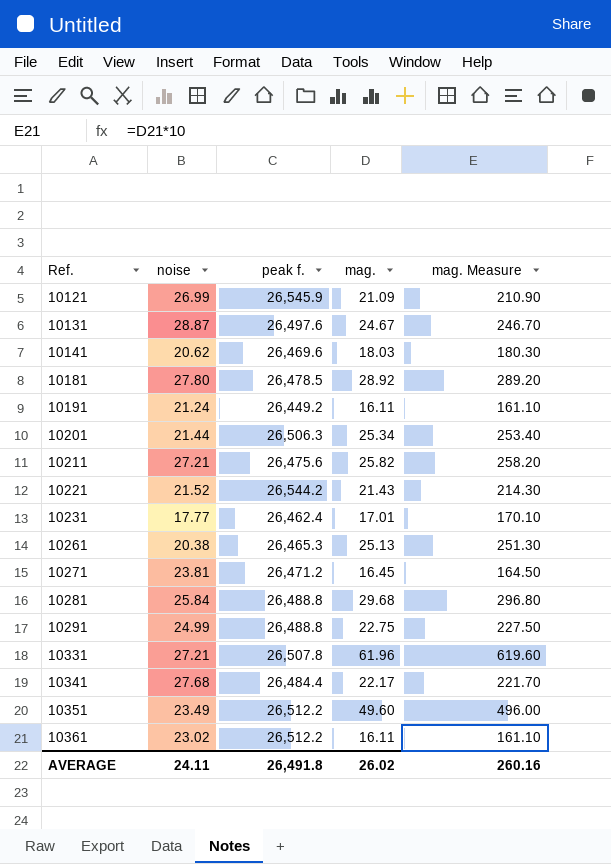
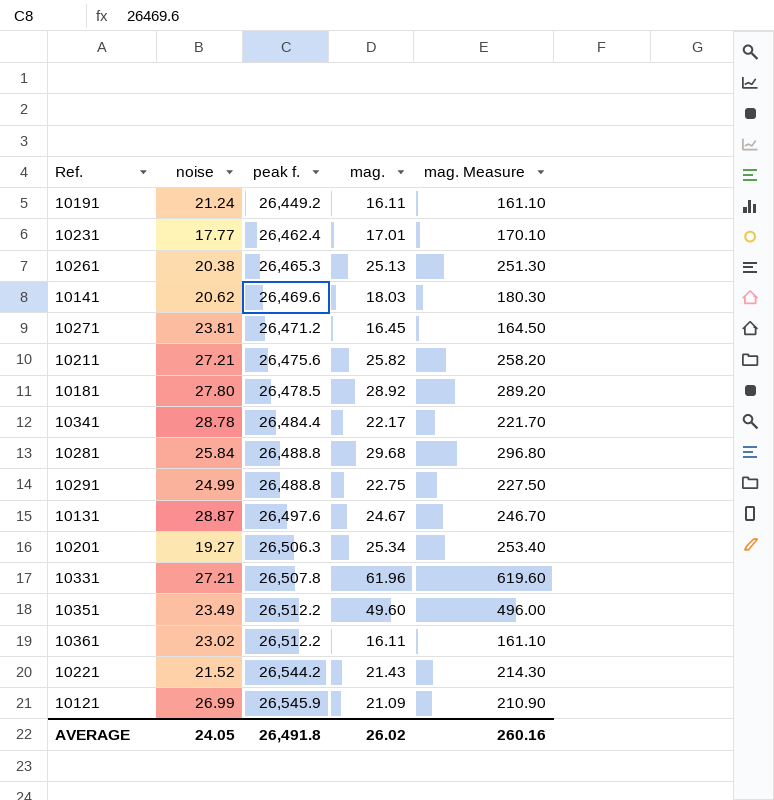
row order: Ref. ascending -> peak f. ascending
10341 | noise: 27.68 -> 28.78
10201 | noise: 21.44 -> 19.27
AVERAGE | noise: 24.11 -> 24.05

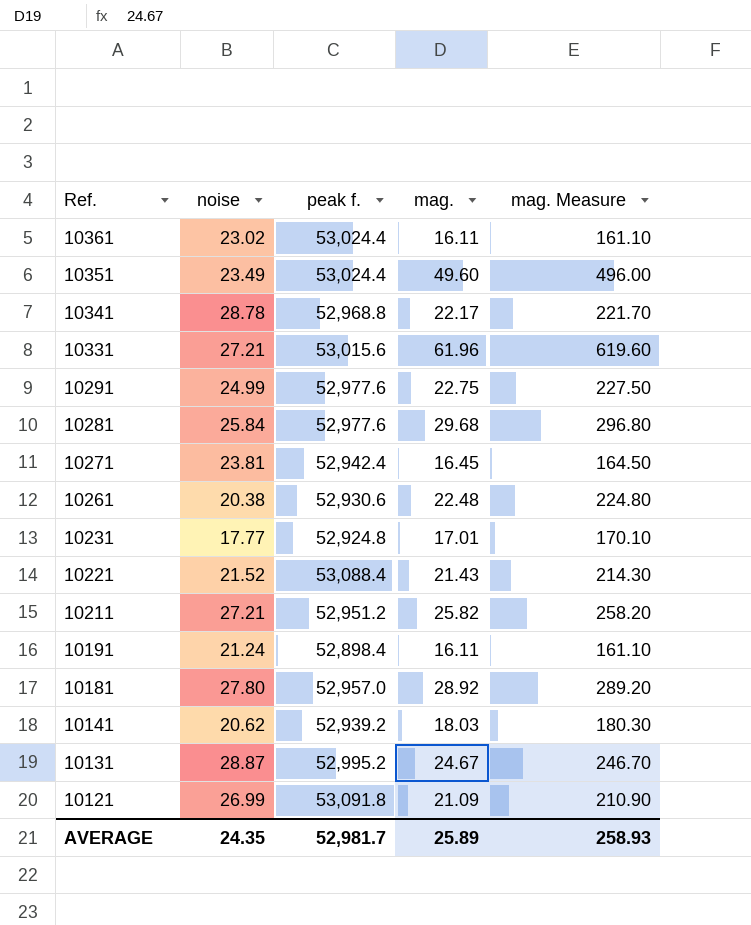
row order: peak f. ascending -> Ref. descending
row 10201: 19.27 | 26,506.3 | 25.34 | 253.40 -> none
10361 | peak f.: 26,512.2 -> 53,024.4
10351 | peak f.: 26,512.2 -> 53,024.4
10341 | peak f.: 26,484.4 -> 52,968.8
10331 | peak f.: 26,507.8 -> 53,015.6
10291 | peak f.: 26,488.8 -> 52,977.6
10281 | peak f.: 26,488.8 -> 52,977.6
10271 | peak f.: 26,471.2 -> 52,942.4
10261 | peak f.: 26,465.3 -> 52,930.6
10261 | mag.: 25.13 -> 22.48
10261 | mag. Measure: 251.30 -> 224.80
10231 | peak f.: 26,462.4 -> 52,924.8
10221 | peak f.: 26,544.2 -> 53,088.4
10211 | peak f.: 26,475.6 -> 52,951.2
10191 | peak f.: 26,449.2 -> 52,898.4
10181 | peak f.: 26,478.5 -> 52,957.0
10141 | peak f.: 26,469.6 -> 52,939.2
10131 | peak f.: 26,497.6 -> 52,995.2
10121 | peak f.: 26,545.9 -> 53,091.8
AVERAGE | noise: 24.05 -> 24.35
AVERAGE | peak f.: 26,491.8 -> 52,981.7
AVERAGE | mag.: 26.02 -> 25.89
AVERAGE | mag. Measure: 260.16 -> 258.93

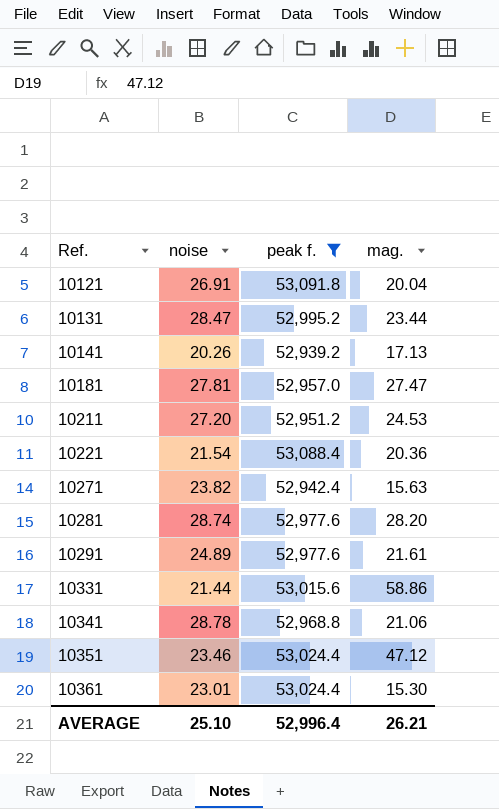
filter: none -> peak f. >= 52,939.2
row order: Ref. descending -> Ref. ascending
column mag. Measure | formula: [mag.] * 10 -> none
10121 | noise: 26.99 -> 26.91
10121 | mag.: 21.09 -> 20.04
10131 | noise: 28.87 -> 28.47
10131 | mag.: 24.67 -> 23.44
10141 | noise: 20.62 -> 20.26
10141 | mag.: 18.03 -> 17.13
10181 | noise: 27.80 -> 27.81
10181 | mag.: 28.92 -> 27.47
10211 | noise: 27.21 -> 27.20
10211 | mag.: 25.82 -> 24.53
10221 | noise: 21.52 -> 21.54
10221 | mag.: 21.43 -> 20.36
10271 | noise: 23.81 -> 23.82
10271 | mag.: 16.45 -> 15.63
10281 | noise: 25.84 -> 28.74
10281 | mag.: 29.68 -> 28.20
10291 | noise: 24.99 -> 24.89
10291 | mag.: 22.75 -> 21.61
10331 | noise: 27.21 -> 21.44
10331 | mag.: 61.96 -> 58.86
10341 | mag.: 22.17 -> 21.06
10351 | noise: 23.49 -> 23.46
10351 | mag.: 49.60 -> 47.12
10361 | noise: 23.02 -> 23.01
10361 | mag.: 16.11 -> 15.30
AVERAGE | noise: 24.35 -> 25.10
AVERAGE | peak f.: 52,981.7 -> 52,996.4
AVERAGE | mag.: 25.89 -> 26.21

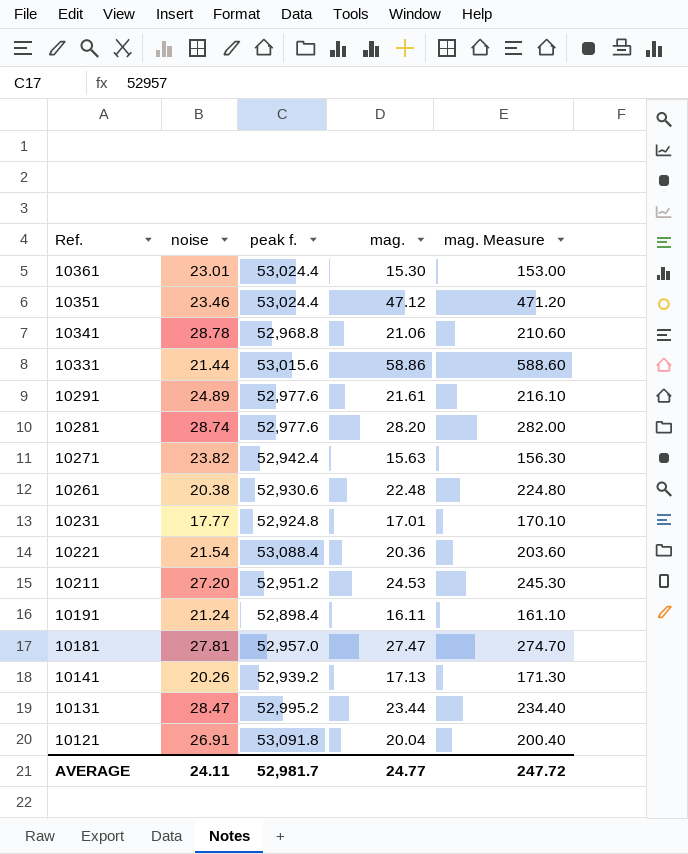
filter: peak f. >= 52,939.2 -> none
row order: Ref. ascending -> Ref. descending
column mag. Measure | formula: none -> [mag.] * 10
AVERAGE | noise: 25.10 -> 24.11
AVERAGE | peak f.: 52,996.4 -> 52,981.7
AVERAGE | mag.: 26.21 -> 24.77

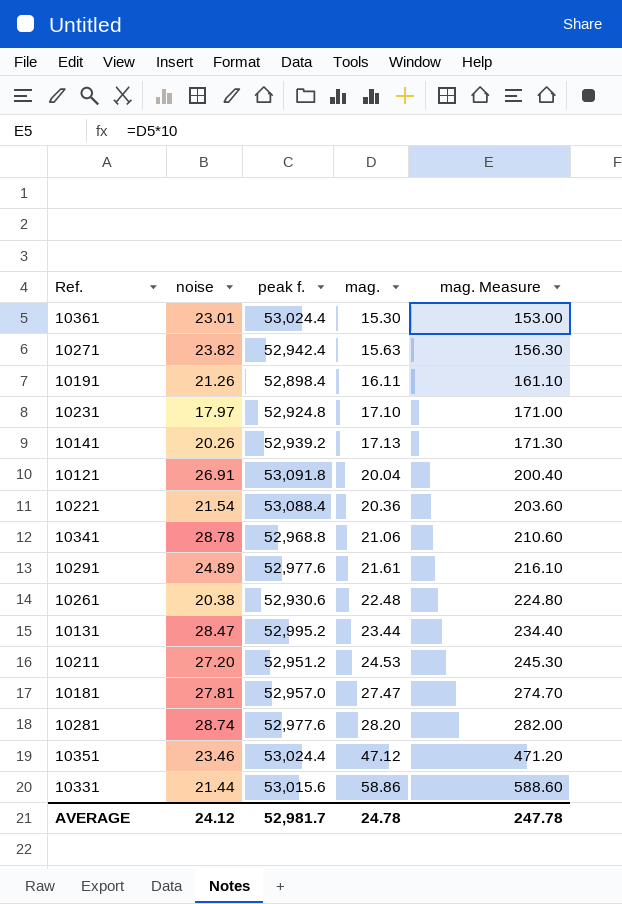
row order: Ref. descending -> mag. ascending
10191 | noise: 21.24 -> 21.26
10231 | noise: 17.77 -> 17.97
10231 | mag.: 17.01 -> 17.10
10231 | mag. Measure: 170.10 -> 171.00
AVERAGE | noise: 24.11 -> 24.12
AVERAGE | mag.: 24.77 -> 24.78
AVERAGE | mag. Measure: 247.72 -> 247.78

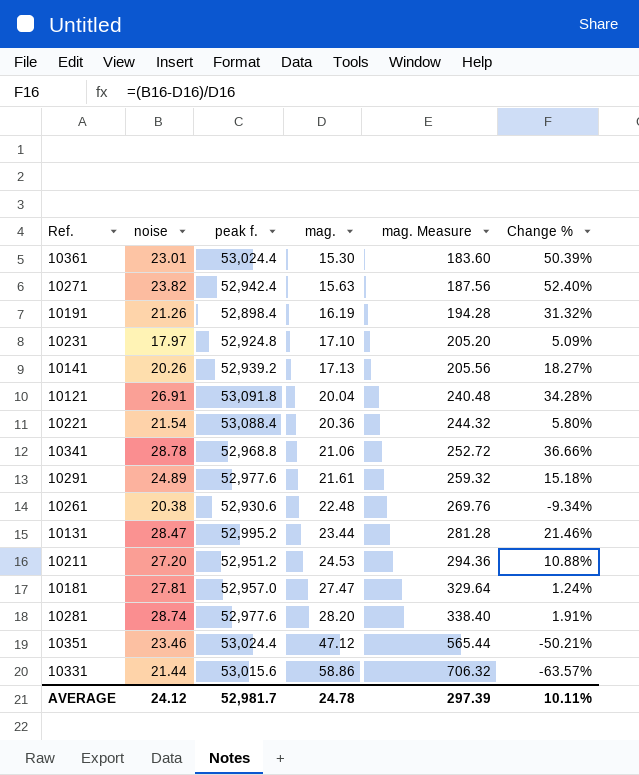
column mag. Measure | formula: [mag.] * 10 -> [mag.] * 12
column Change % | formula: none -> ([noise] - [mag.]) / [mag.]
10191 | mag.: 16.11 -> 16.19
AVERAGE | mag. Measure: 247.78 -> 297.39

